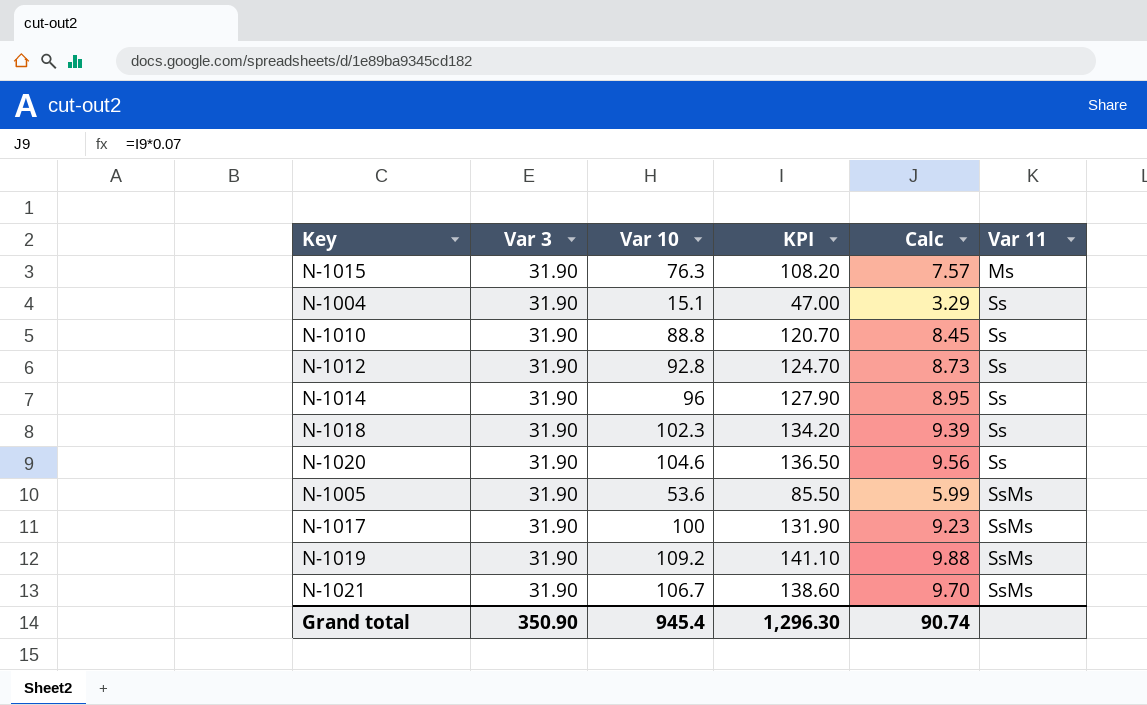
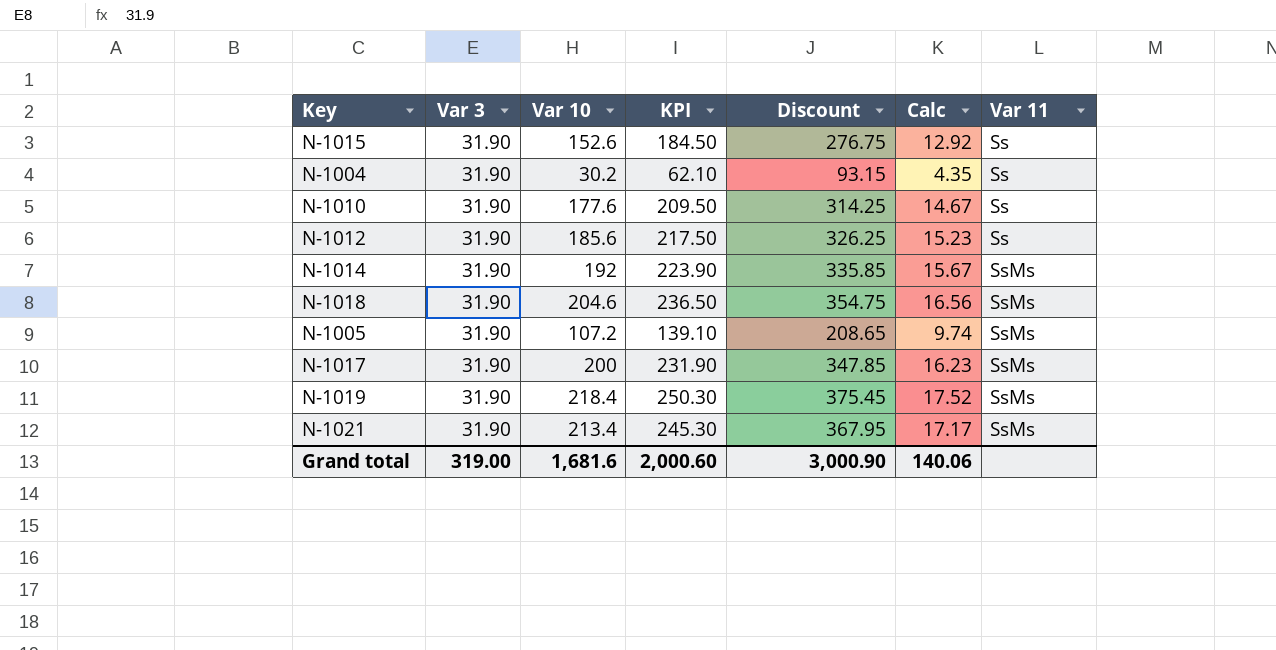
column Discount | formula: none -> [KPI] * 1.5
row N-1020: 31.90 | 104.6 | 136.50 | 9.56 | Ss -> none
N-1015 | Var 10: 76.3 -> 152.6
N-1015 | KPI: 108.20 -> 184.50
N-1015 | Calc: 7.57 -> 12.92
N-1015 | Var 11: Ms -> Ss
N-1004 | Var 10: 15.1 -> 30.2
N-1004 | KPI: 47.00 -> 62.10
N-1004 | Calc: 3.29 -> 4.35
N-1010 | Var 10: 88.8 -> 177.6
N-1010 | KPI: 120.70 -> 209.50
N-1010 | Calc: 8.45 -> 14.67
N-1012 | Var 10: 92.8 -> 185.6
N-1012 | KPI: 124.70 -> 217.50
N-1012 | Calc: 8.73 -> 15.23
N-1014 | Var 10: 96 -> 192
N-1014 | KPI: 127.90 -> 223.90
N-1014 | Calc: 8.95 -> 15.67
N-1014 | Var 11: Ss -> SsMs
N-1018 | Var 10: 102.3 -> 204.6
N-1018 | KPI: 134.20 -> 236.50
N-1018 | Calc: 9.39 -> 16.56
N-1018 | Var 11: Ss -> SsMs
N-1005 | Var 10: 53.6 -> 107.2
N-1005 | KPI: 85.50 -> 139.10
N-1005 | Calc: 5.99 -> 9.74
N-1017 | Var 10: 100 -> 200
N-1017 | KPI: 131.90 -> 231.90
N-1017 | Calc: 9.23 -> 16.23
N-1019 | Var 10: 109.2 -> 218.4
N-1019 | KPI: 141.10 -> 250.30
N-1019 | Calc: 9.88 -> 17.52
N-1021 | Var 10: 106.7 -> 213.4
N-1021 | KPI: 138.60 -> 245.30
N-1021 | Calc: 9.70 -> 17.17
Grand total | Var 3: 350.90 -> 319.00
Grand total | Var 10: 945.4 -> 1,681.6
Grand total | KPI: 1,296.30 -> 2,000.60
Grand total | Calc: 90.74 -> 140.06

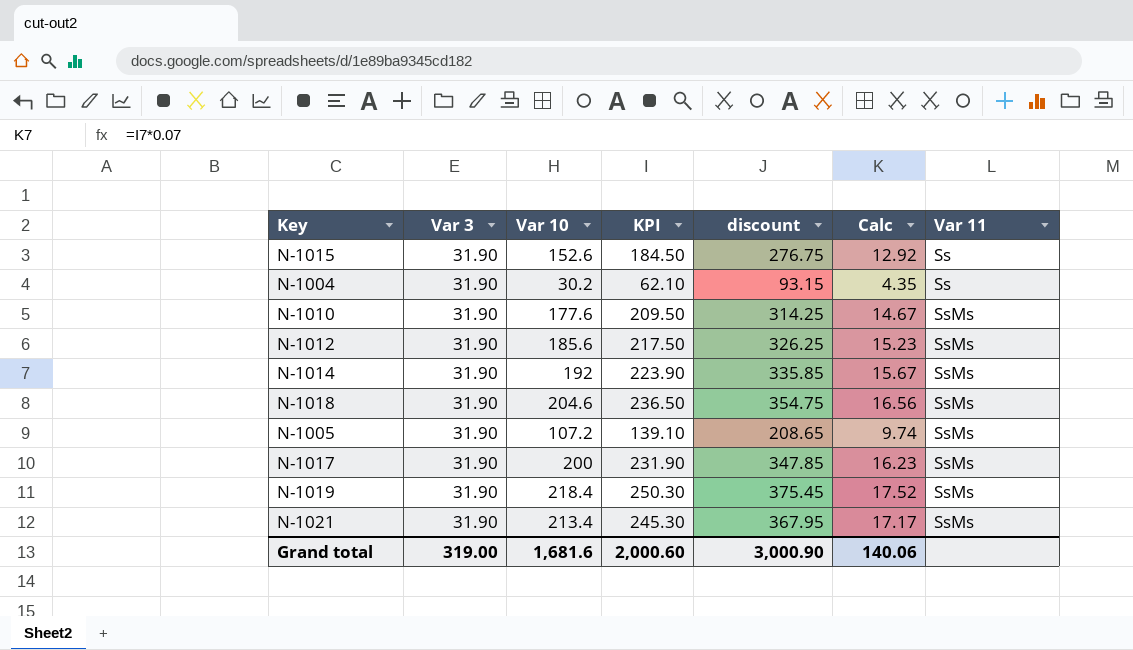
column name: Discount -> discount
N-1010 | Var 11: Ss -> SsMs
N-1012 | Var 11: Ss -> SsMs

